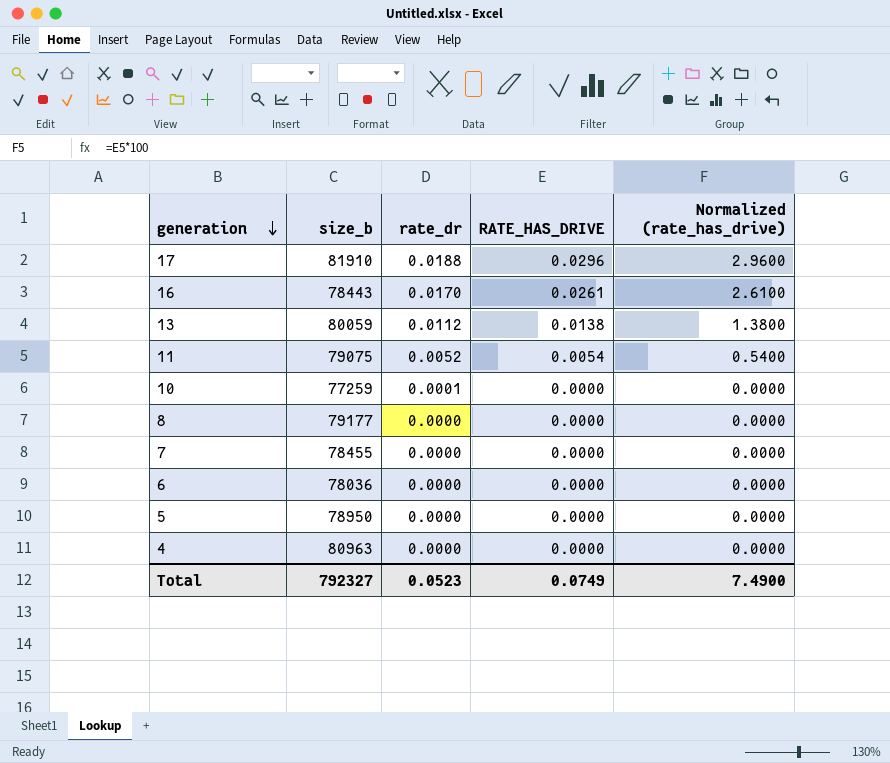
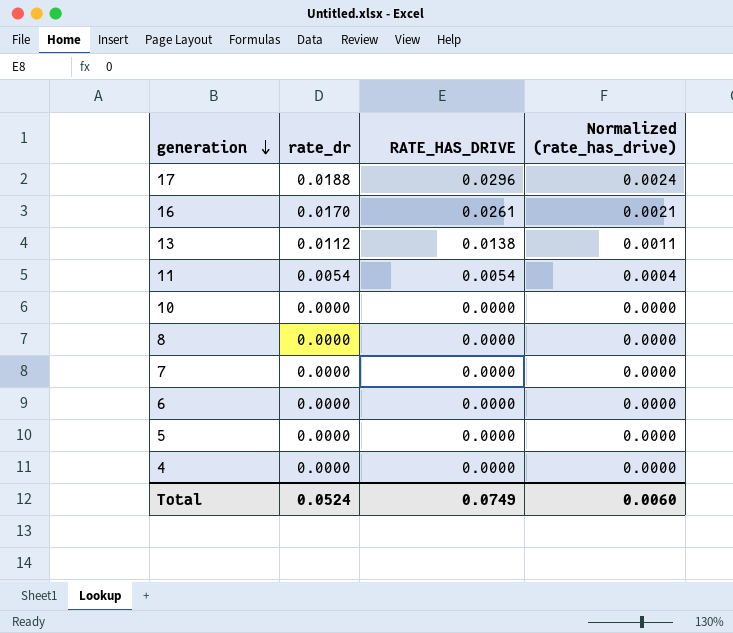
column size_b | position: 2 -> none
column Normalized (rate_has_drive) | formula: [RATE_HAS_DRIVE] * 100 -> [RATE_HAS_DRIVE] * 0.08
11 | rate_dr: 0.0052 -> 0.0054
10 | rate_dr: 0.0001 -> 0.0000
Total | rate_dr: 0.0523 -> 0.0524
Total | Normalized (rate_has_drive): 7.4900 -> 0.0060

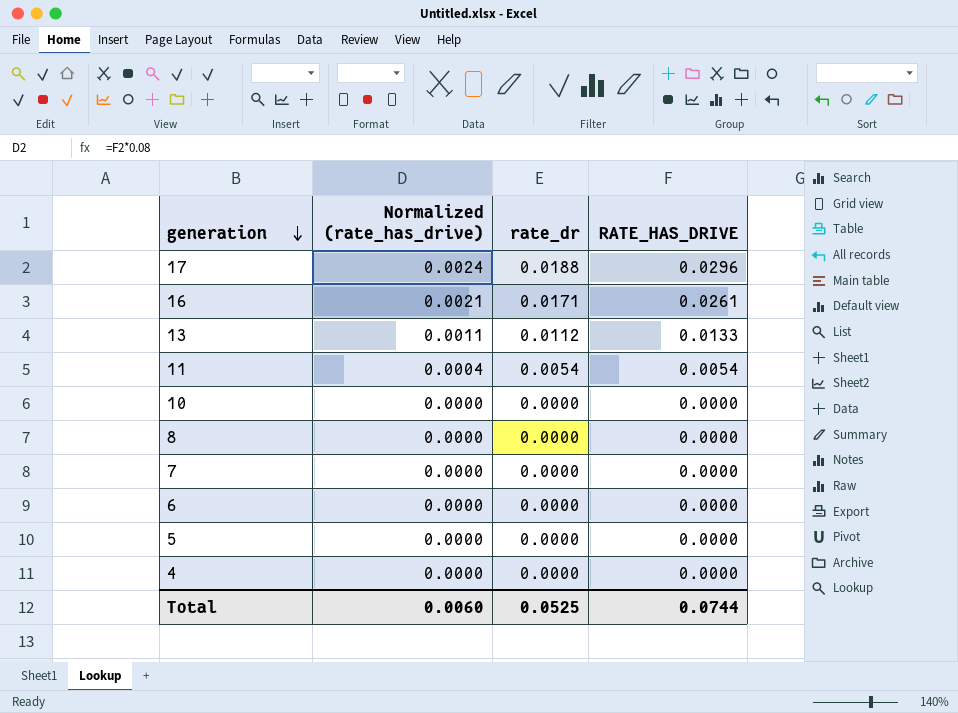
column Normalized (rate_has_drive) | position: 4 -> 2
16 | rate_dr: 0.0170 -> 0.0171
13 | RATE_HAS_DRIVE: 0.0138 -> 0.0133
Total | rate_dr: 0.0524 -> 0.0525
Total | RATE_HAS_DRIVE: 0.0749 -> 0.0744

